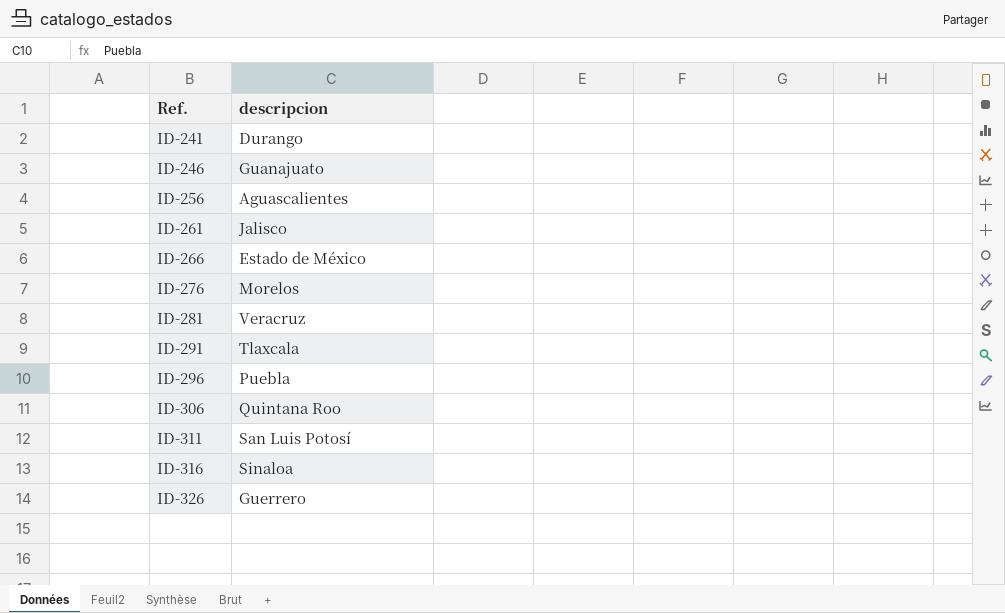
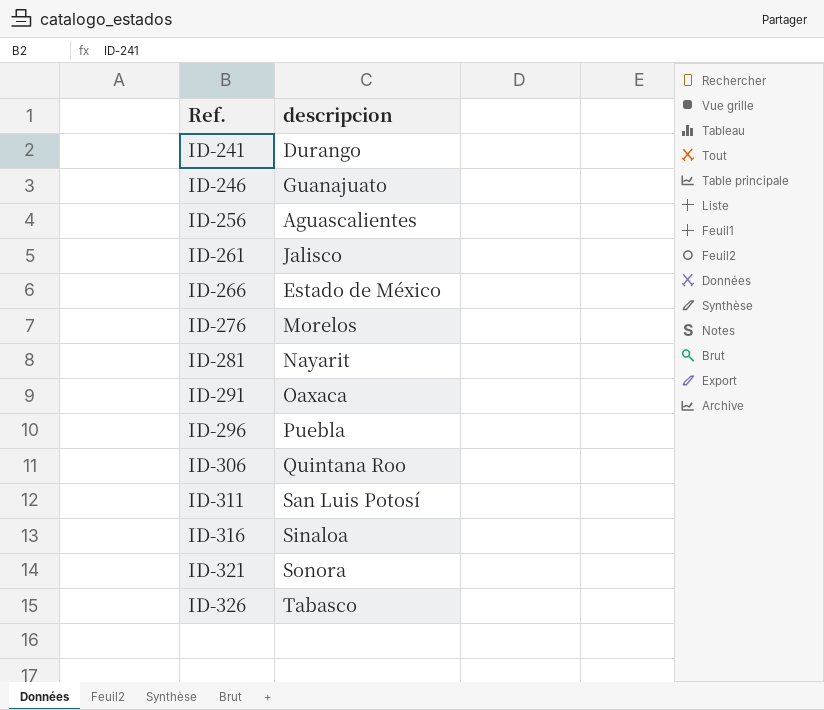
ID-281 | descripcion: Veracruz -> Nayarit
ID-291 | descripcion: Tlaxcala -> Oaxaca
row ID-321: none -> Sonora
ID-326 | descripcion: Guerrero -> Tabasco

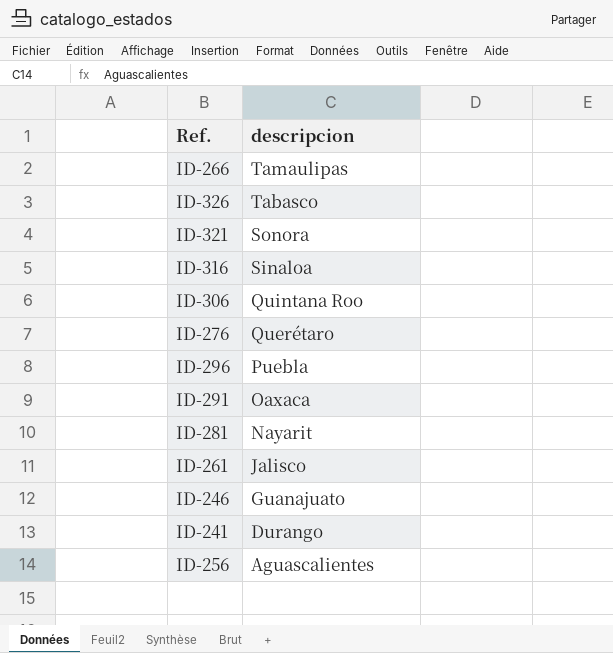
row order: Ref. ascending -> descripcion descending
row ID-311: San Luis Potosí -> none
ID-266 | descripcion: Estado de México -> Tamaulipas
ID-276 | descripcion: Morelos -> Querétaro

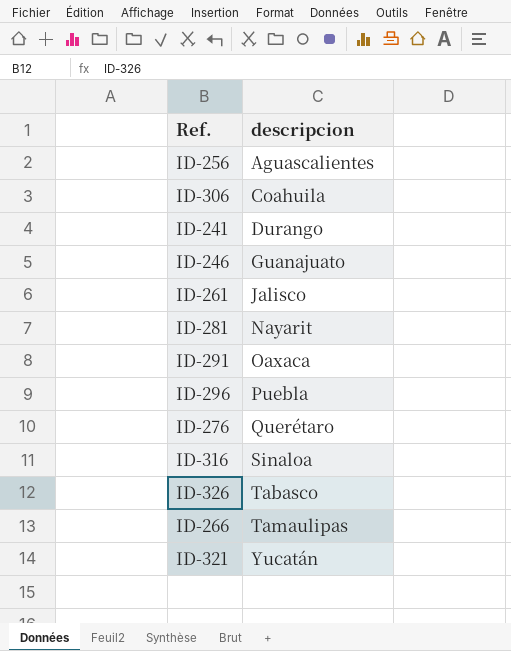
row order: descripcion descending -> descripcion ascending
ID-306 | descripcion: Quintana Roo -> Coahuila
ID-321 | descripcion: Sonora -> Yucatán

